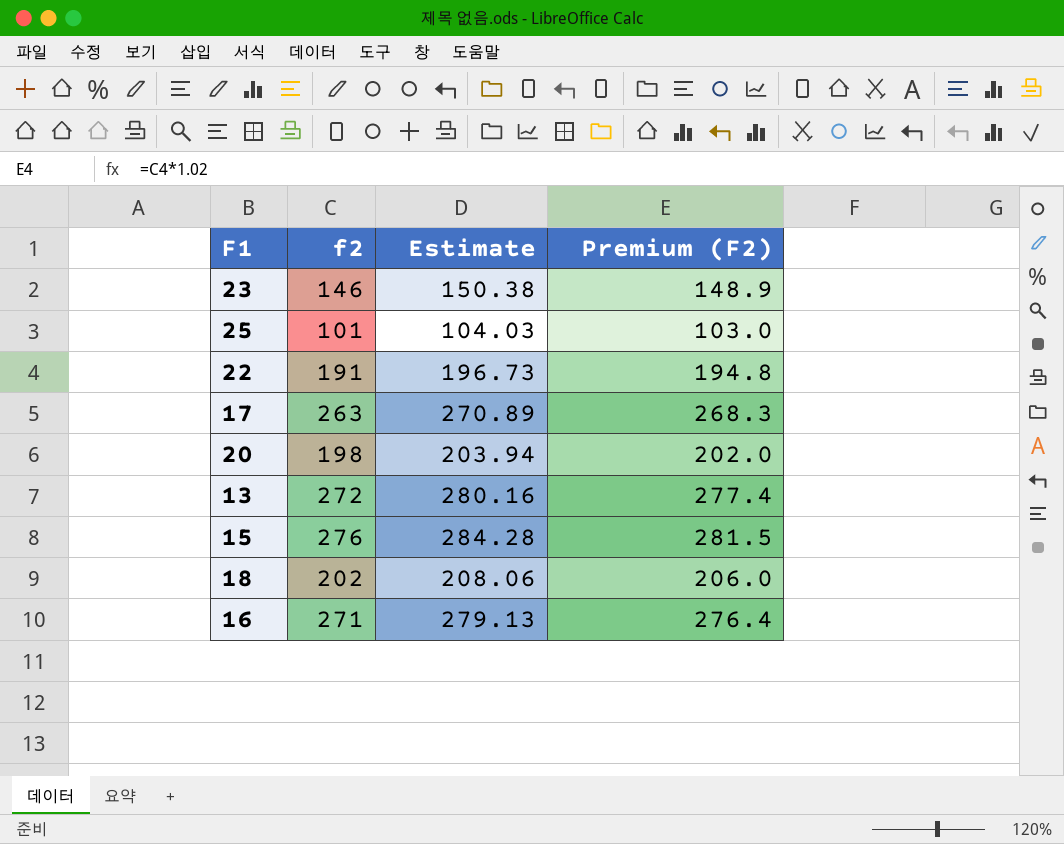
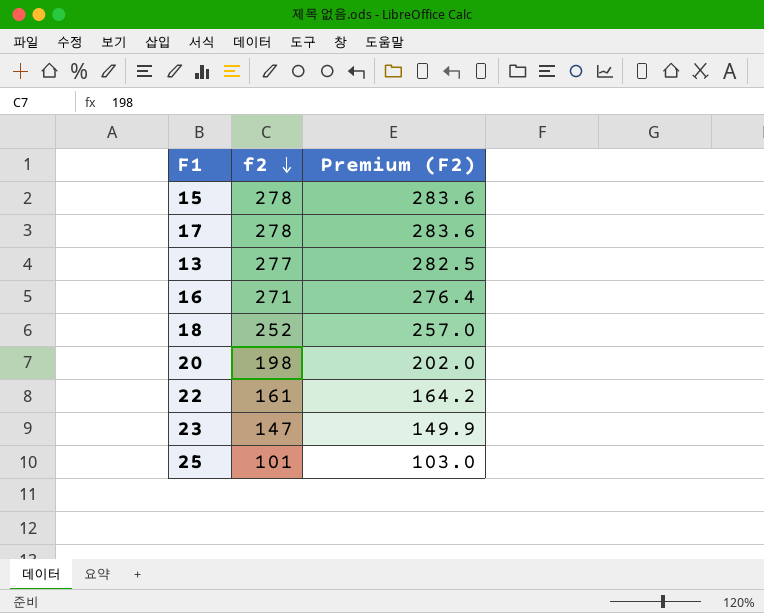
row order: none -> f2 descending
column Estimate | formula: [f2] * 1.03 -> none
15 | f2: 276 -> 278
15 | Premium (F2): 281.5 -> 283.6
17 | f2: 263 -> 278
17 | Premium (F2): 268.3 -> 283.6
13 | f2: 272 -> 277
13 | Premium (F2): 277.4 -> 282.5
18 | f2: 202 -> 252
18 | Premium (F2): 206.0 -> 257.0
22 | f2: 191 -> 161
22 | Premium (F2): 194.8 -> 164.2
23 | f2: 146 -> 147
23 | Premium (F2): 148.9 -> 149.9

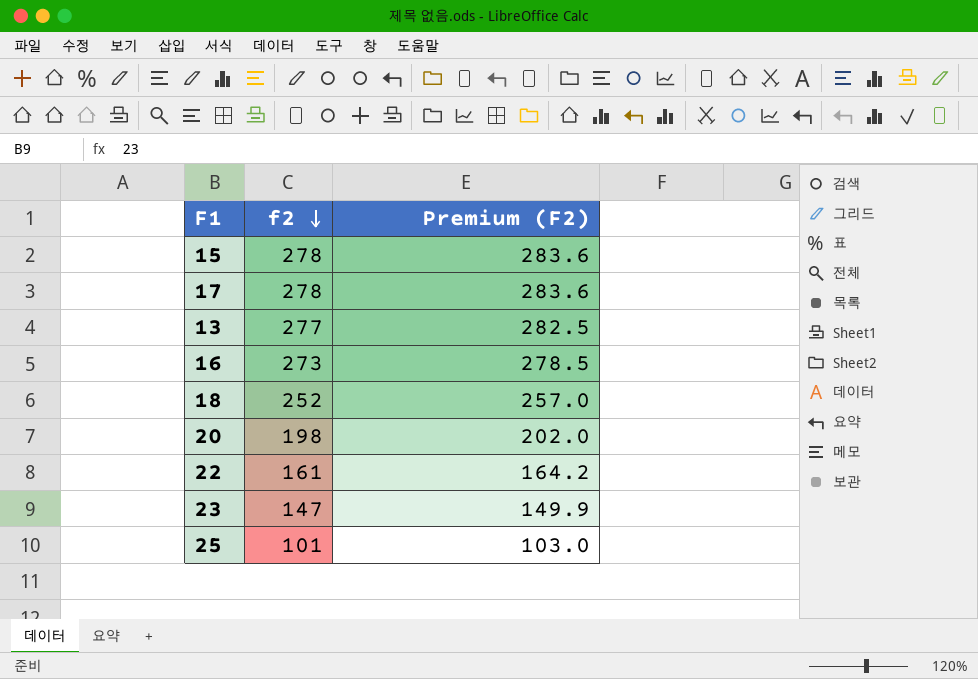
16 | f2: 271 -> 273
16 | Premium (F2): 276.4 -> 278.5

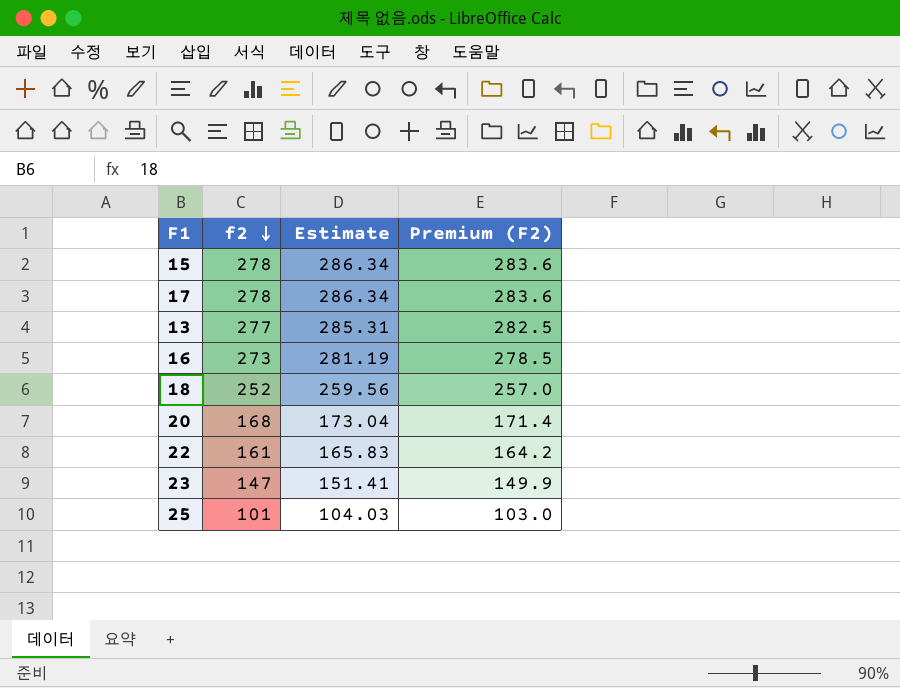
column Estimate | formula: none -> [f2] * 1.03
20 | f2: 198 -> 168
20 | Premium (F2): 202.0 -> 171.4

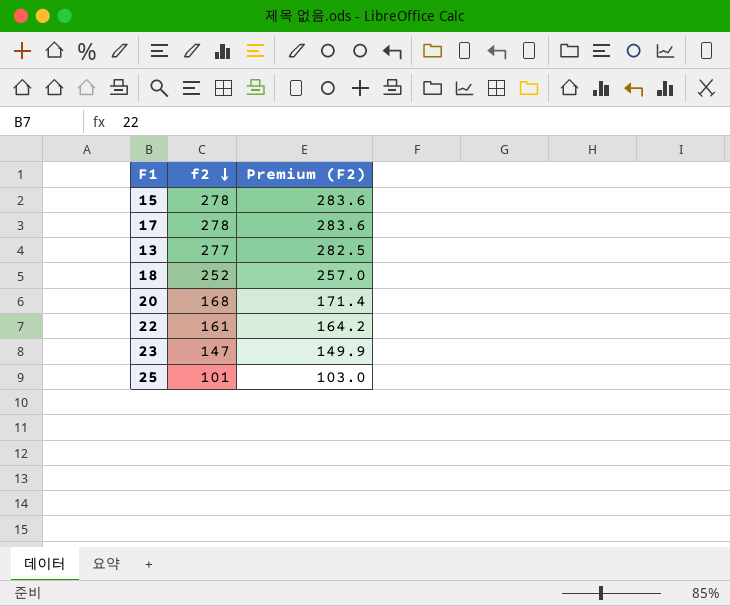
column Estimate | formula: [f2] * 1.03 -> none
row 16: 273 | 281.19 | 278.5 -> none

